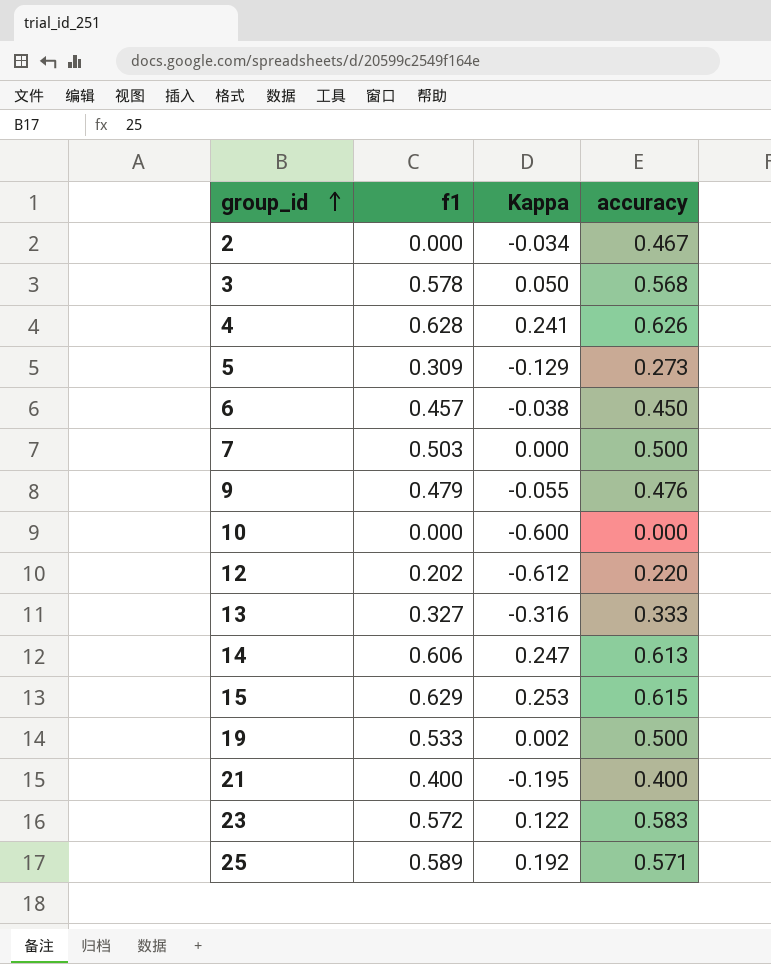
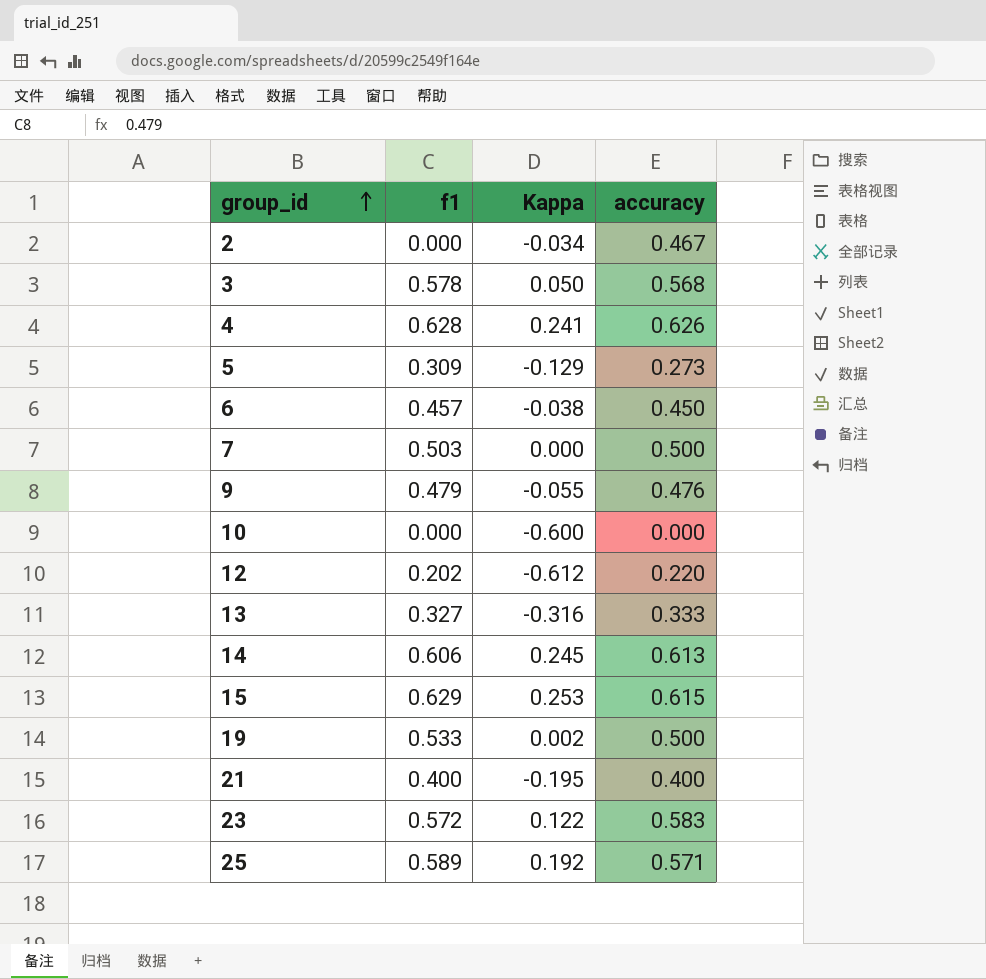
14 | Kappa: 0.247 -> 0.245

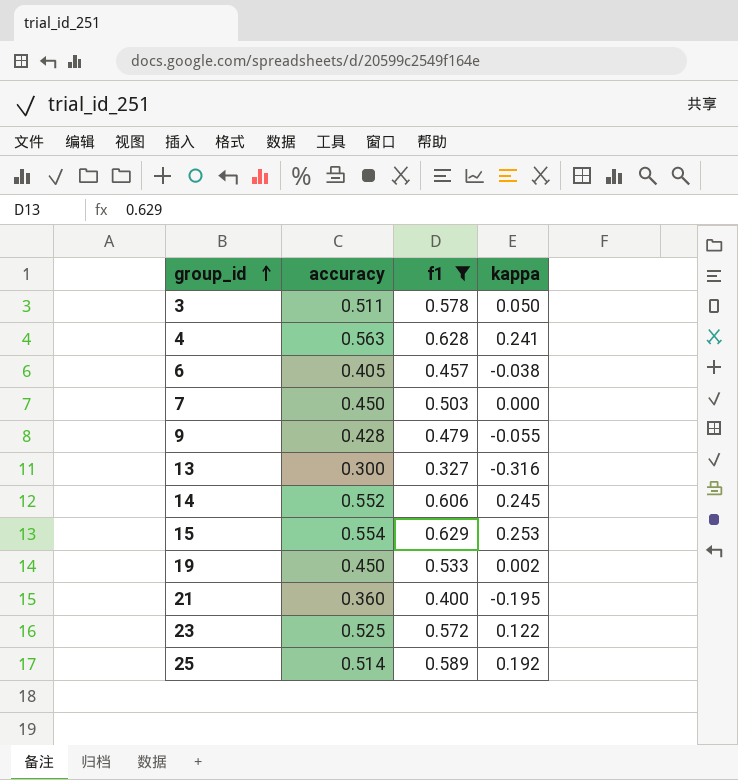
filter: none -> f1 >= 0.327
column accuracy | position: 4 -> 2
column name: Kappa -> kappa
3 | accuracy: 0.568 -> 0.511
4 | accuracy: 0.626 -> 0.563
6 | accuracy: 0.450 -> 0.405
7 | accuracy: 0.500 -> 0.450
9 | accuracy: 0.476 -> 0.428
13 | accuracy: 0.333 -> 0.300
14 | accuracy: 0.613 -> 0.552
15 | accuracy: 0.615 -> 0.554
19 | accuracy: 0.500 -> 0.450
21 | accuracy: 0.400 -> 0.360
23 | accuracy: 0.583 -> 0.525
25 | accuracy: 0.571 -> 0.514

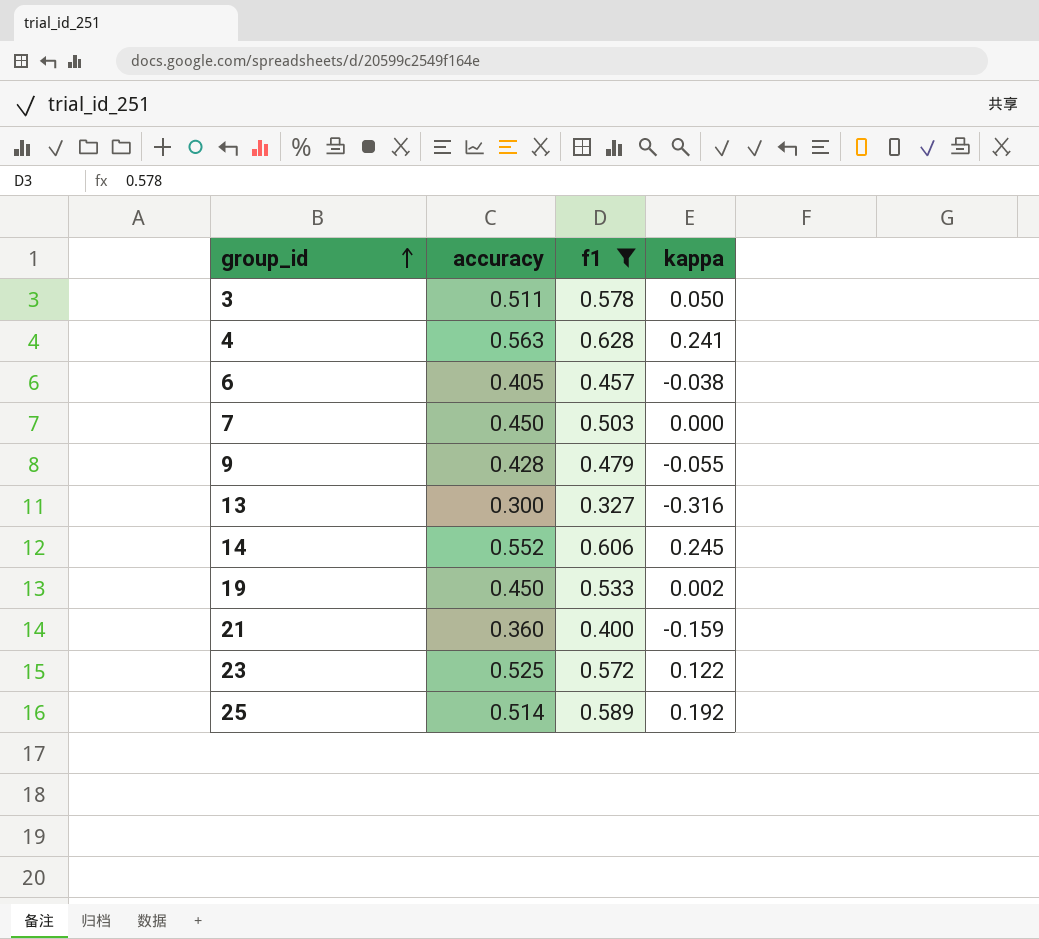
row 15: 0.554 | 0.629 | 0.253 -> none
21 | kappa: -0.195 -> -0.159

